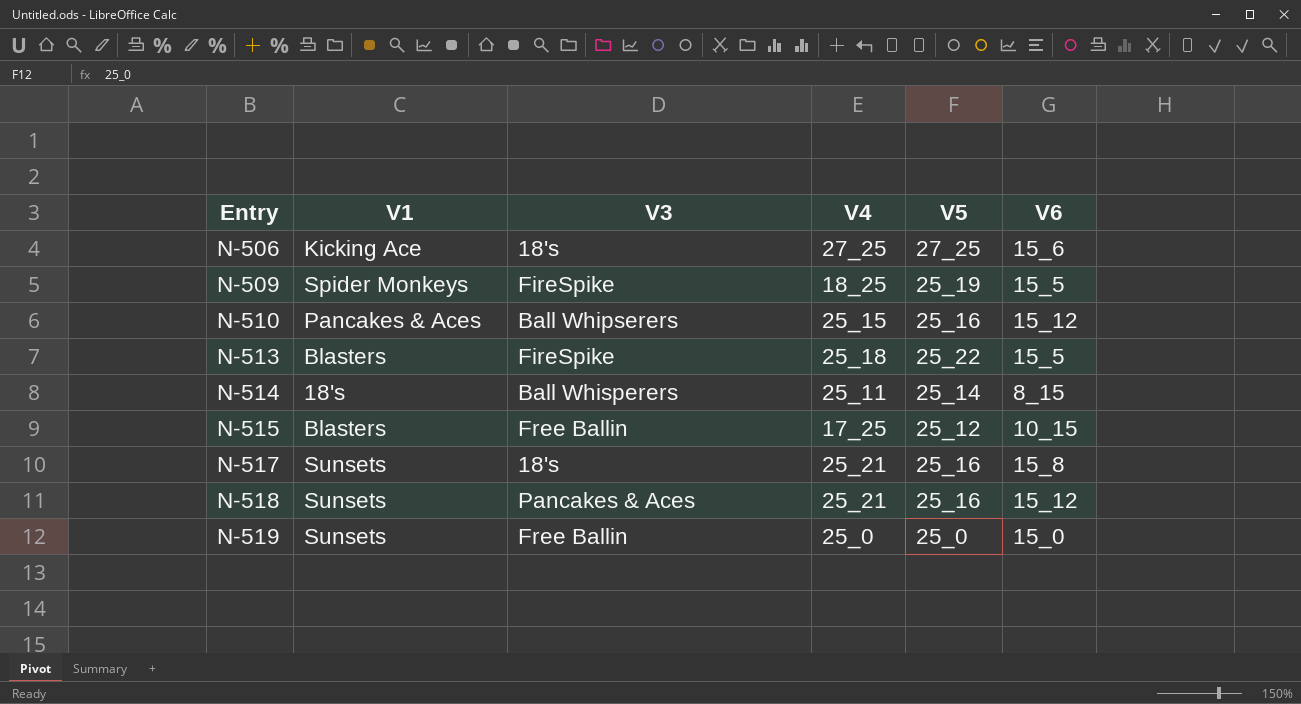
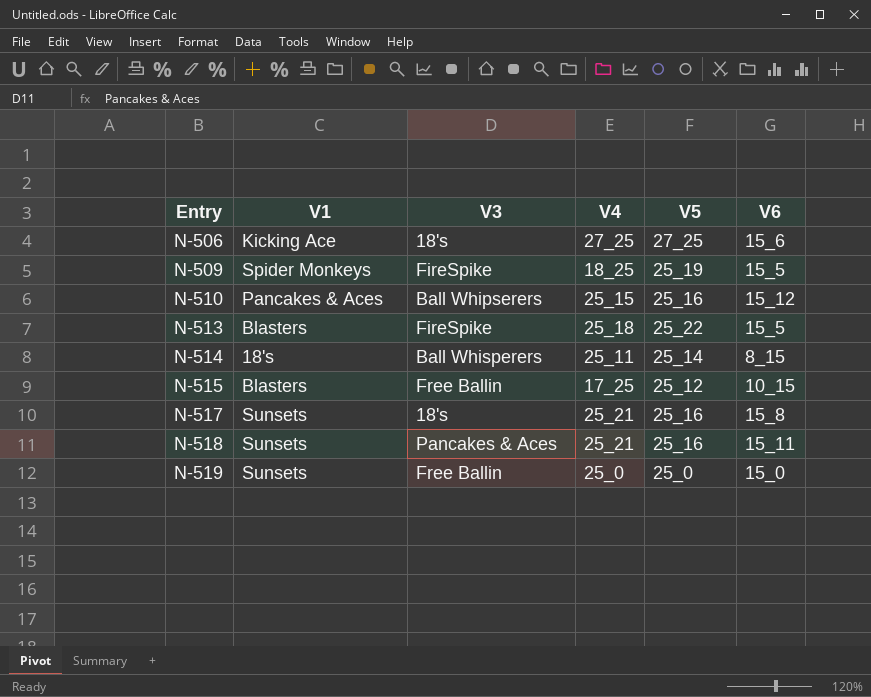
N-518 | V6: 15_12 -> 15_11

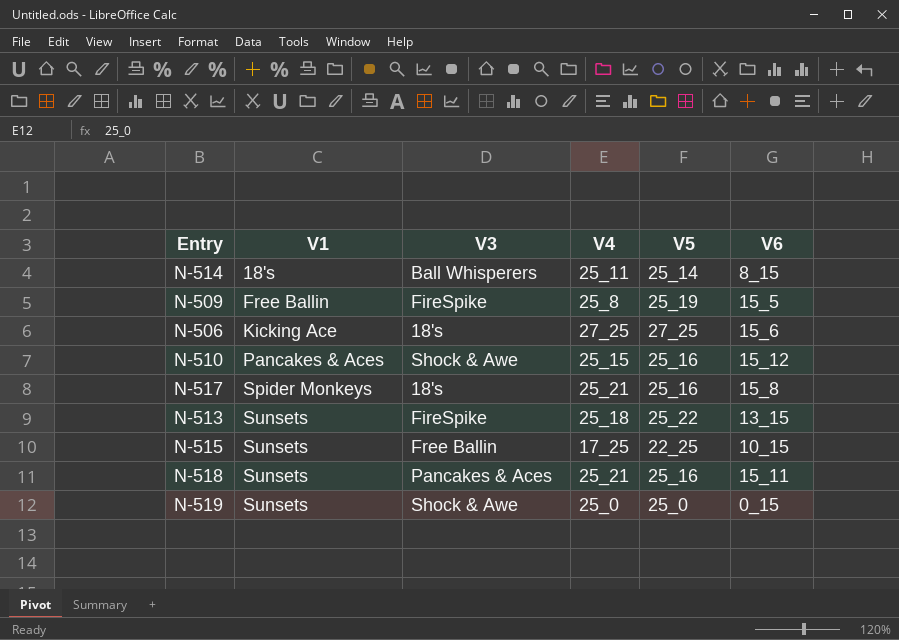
row order: Entry ascending -> V1 ascending
N-509 | V1: Spider Monkeys -> Free Ballin
N-509 | V4: 18_25 -> 25_8
N-510 | V3: Ball Whipserers -> Shock & Awe
N-517 | V1: Sunsets -> Spider Monkeys
N-513 | V1: Blasters -> Sunsets
N-513 | V6: 15_5 -> 13_15
N-515 | V1: Blasters -> Sunsets
N-515 | V5: 25_12 -> 22_25
N-519 | V3: Free Ballin -> Shock & Awe
N-519 | V6: 15_0 -> 0_15

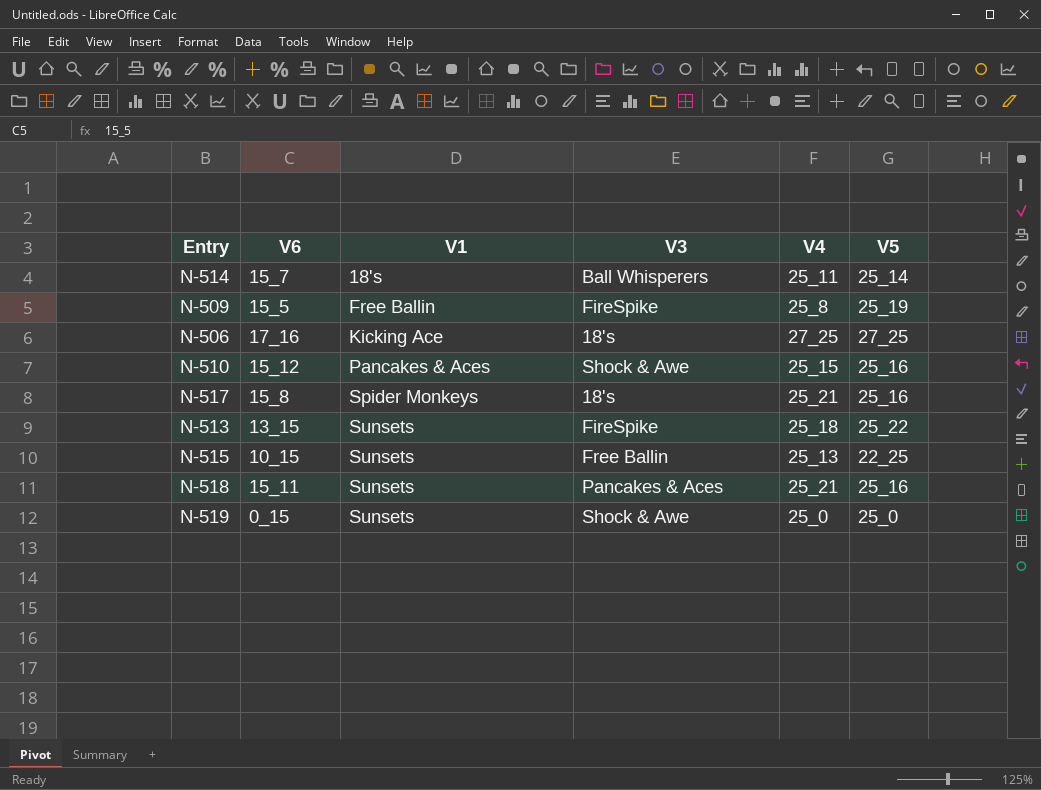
column V6 | position: 6 -> 2
N-514 | V6: 8_15 -> 15_7
N-506 | V6: 15_6 -> 17_16
N-515 | V4: 17_25 -> 25_13

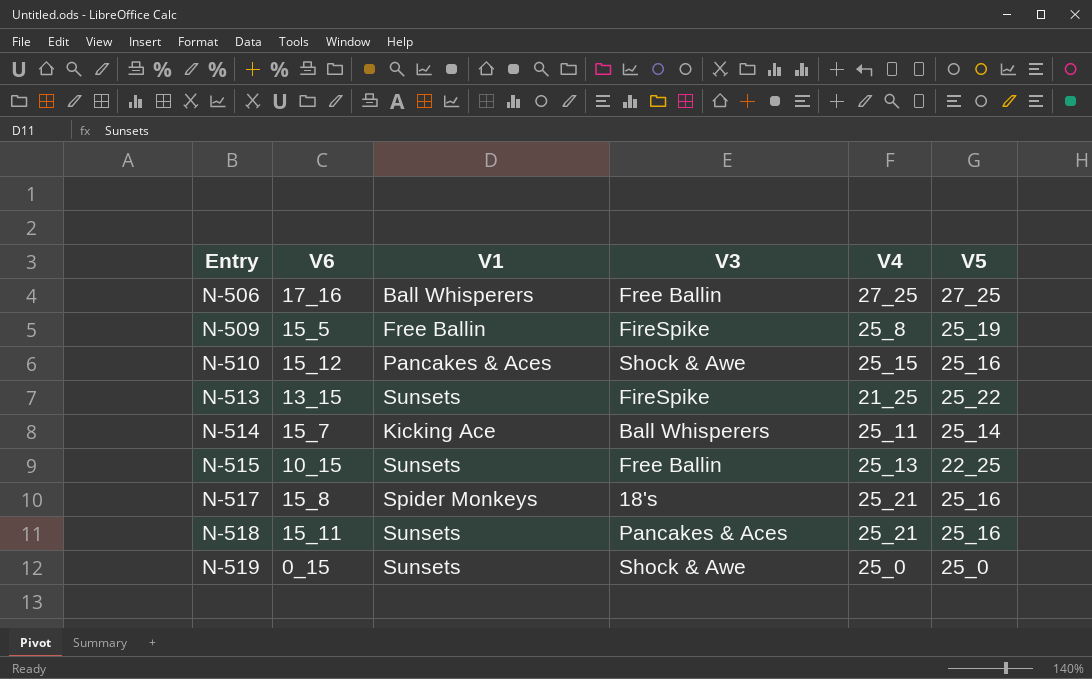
row order: V1 ascending -> Entry ascending
N-506 | V1: Kicking Ace -> Ball Whisperers
N-506 | V3: 18's -> Free Ballin
N-513 | V4: 25_18 -> 21_25
N-514 | V1: 18's -> Kicking Ace

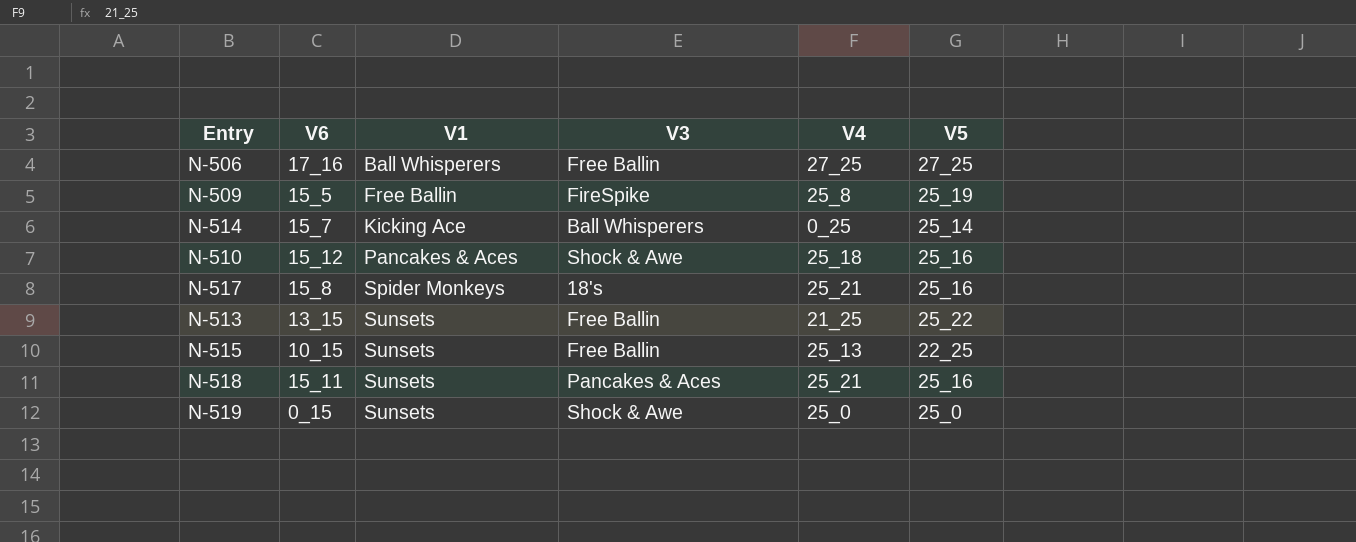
row order: Entry ascending -> V1 ascending
N-514 | V4: 25_11 -> 0_25
N-510 | V4: 25_15 -> 25_18
N-513 | V3: FireSpike -> Free Ballin

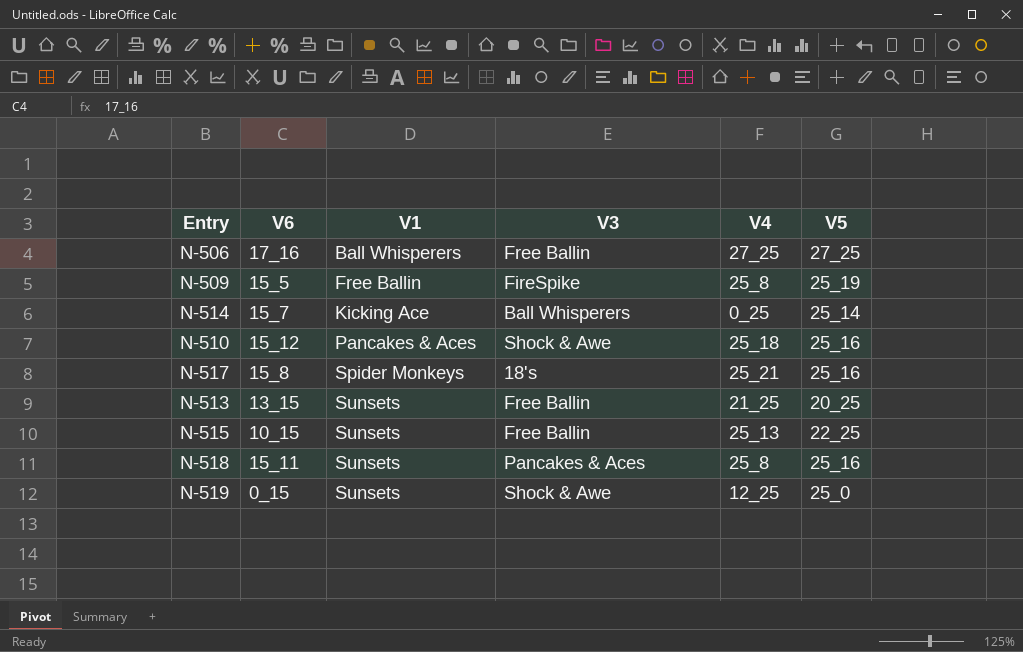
N-513 | V5: 25_22 -> 20_25
N-518 | V4: 25_21 -> 25_8
N-519 | V4: 25_0 -> 12_25

